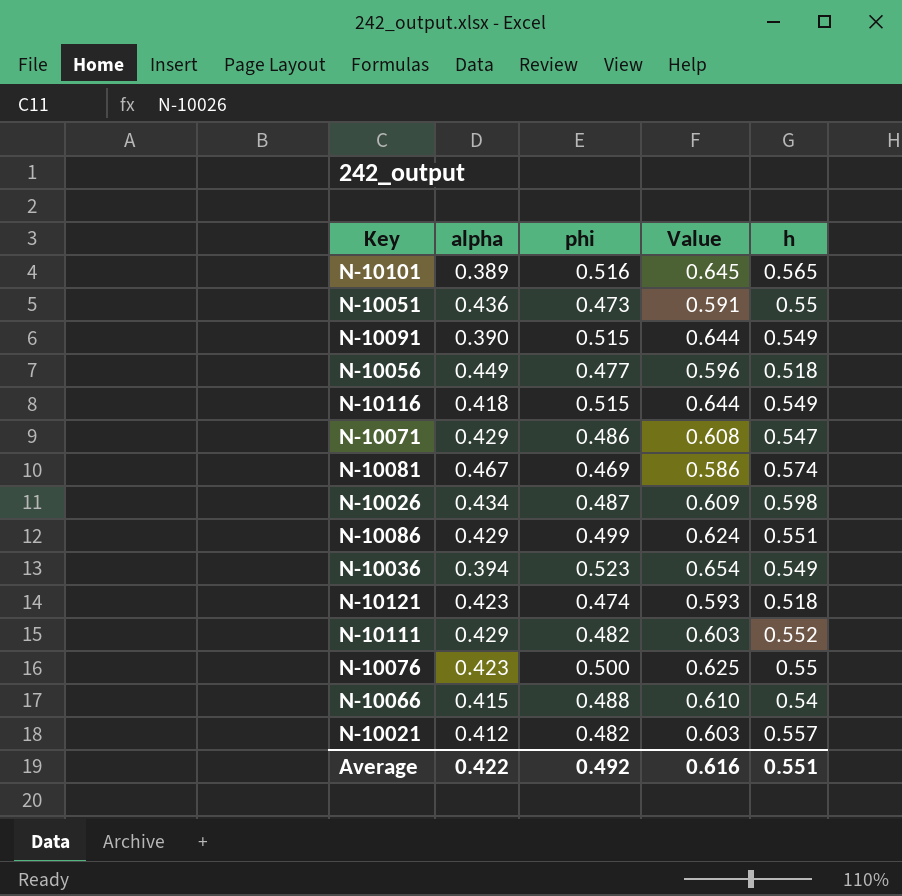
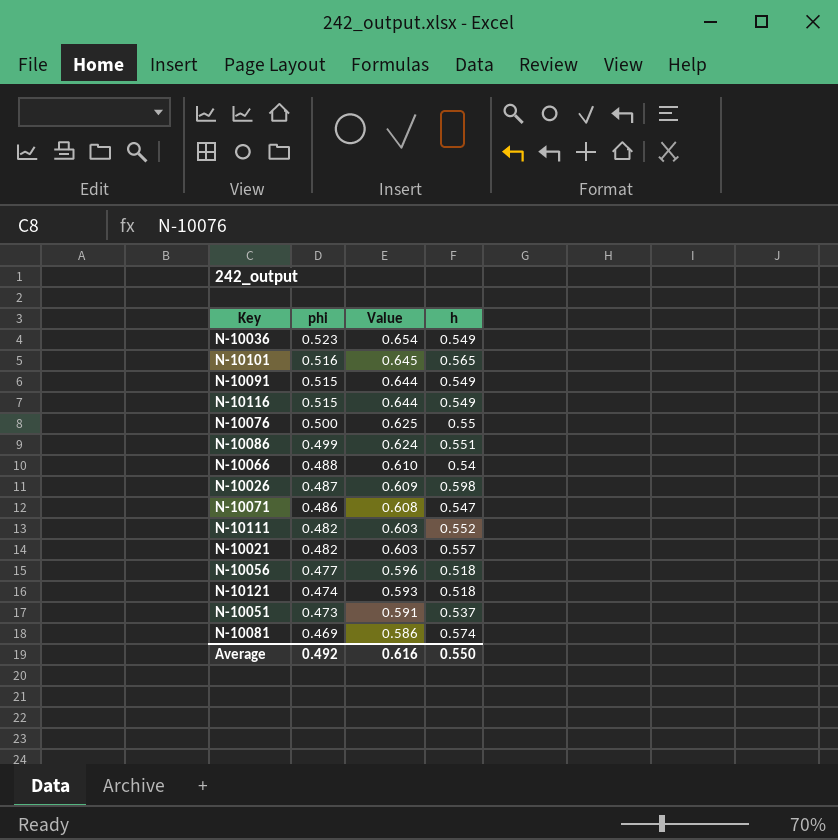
row order: none -> phi descending
column alpha | position: 2 -> none
N-10051 | h: 0.55 -> 0.537
Average | h: 0.551 -> 0.550

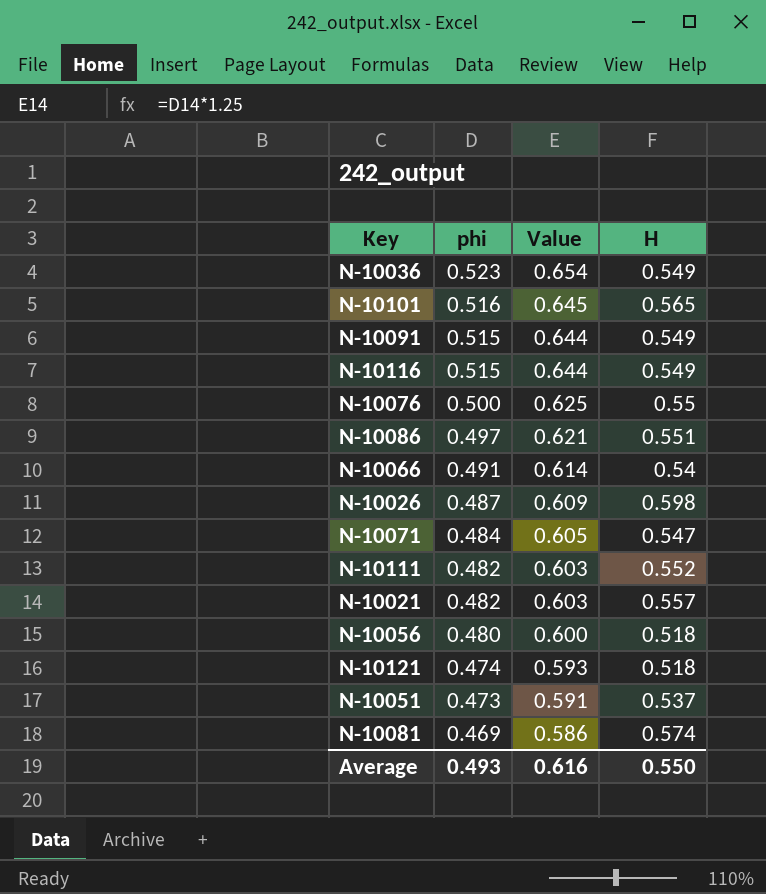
column name: h -> H
N-10086 | phi: 0.499 -> 0.497
N-10086 | Value: 0.624 -> 0.621
N-10066 | phi: 0.488 -> 0.491
N-10066 | Value: 0.610 -> 0.614
N-10071 | phi: 0.486 -> 0.484
N-10071 | Value: 0.608 -> 0.605
N-10056 | phi: 0.477 -> 0.480
N-10056 | Value: 0.596 -> 0.600
Average | phi: 0.492 -> 0.493

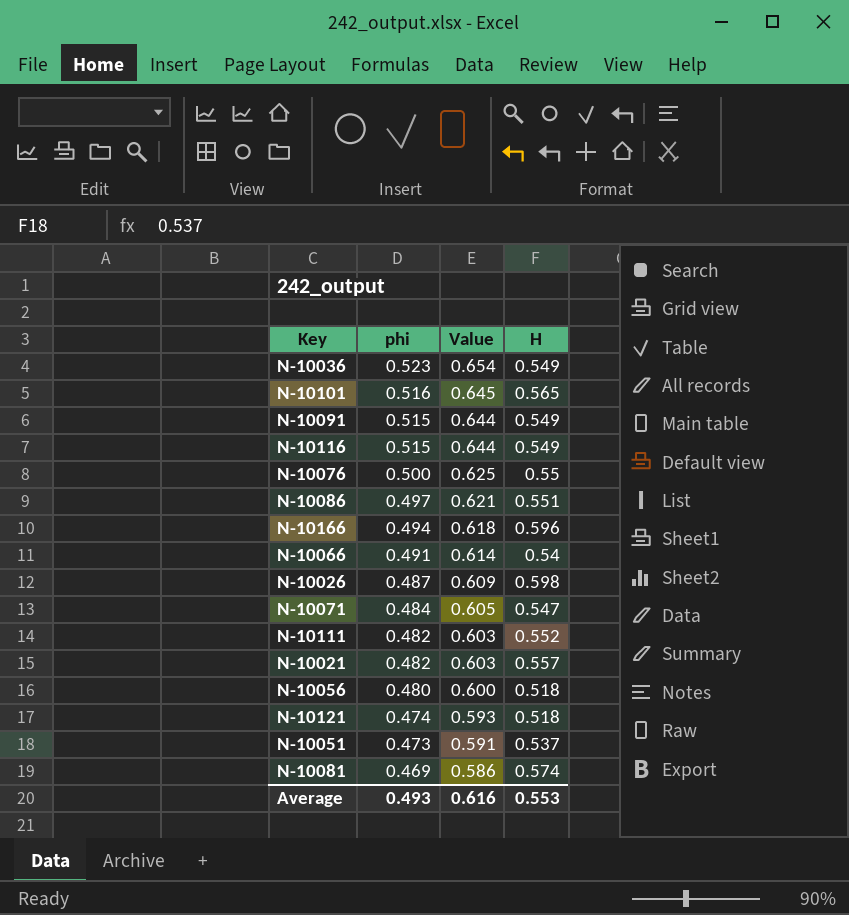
row N-10166: none -> 0.494 | 0.618 | 0.596
Average | H: 0.550 -> 0.553

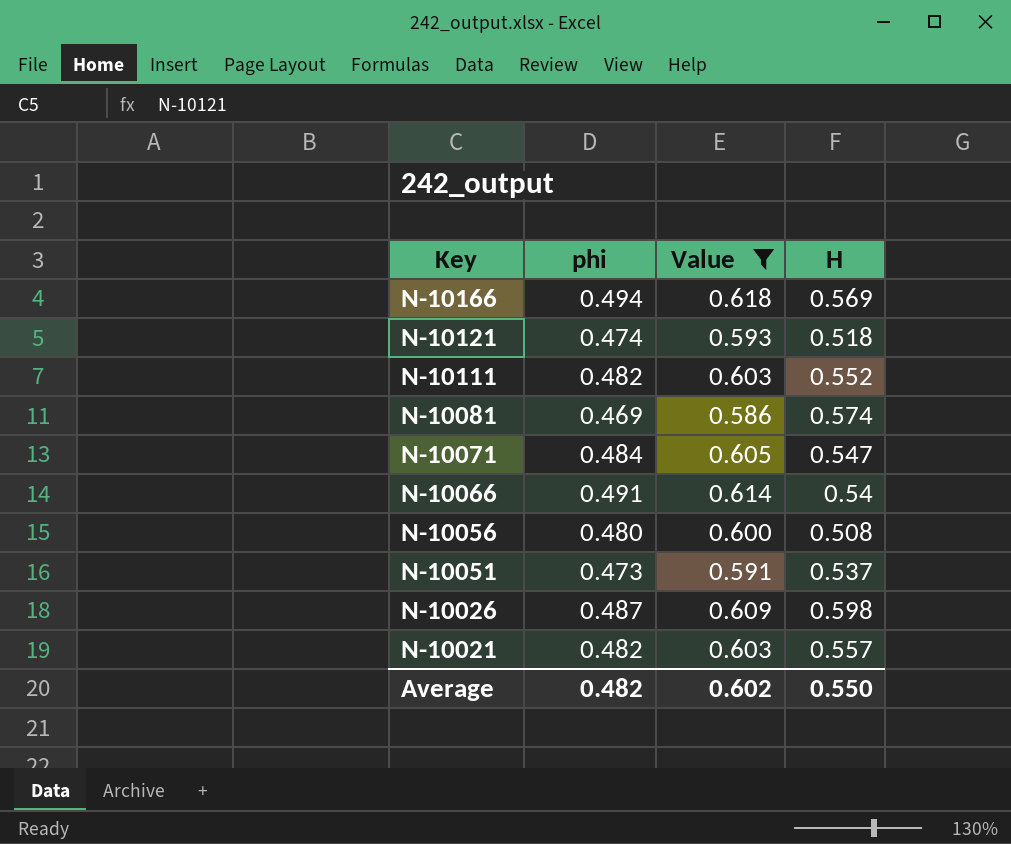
filter: none -> Value <= 0.618
row order: phi descending -> Key descending
N-10166 | H: 0.596 -> 0.569
N-10056 | H: 0.518 -> 0.508
Average | phi: 0.493 -> 0.482
Average | Value: 0.616 -> 0.602
Average | H: 0.553 -> 0.550

